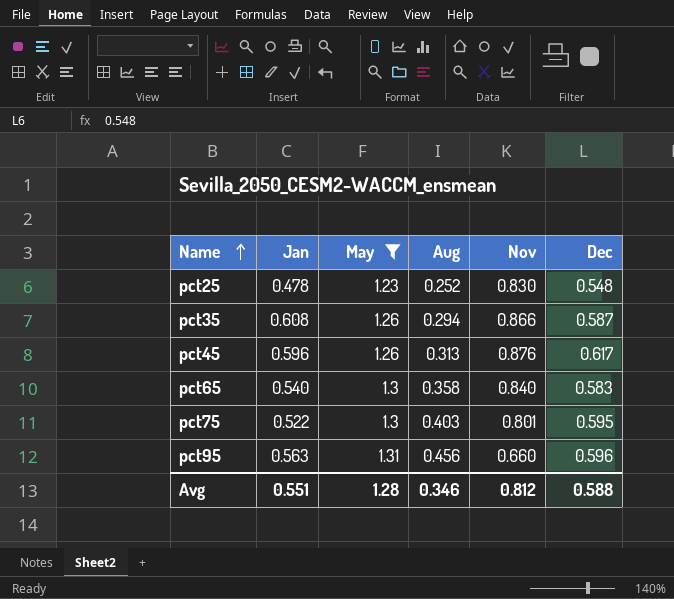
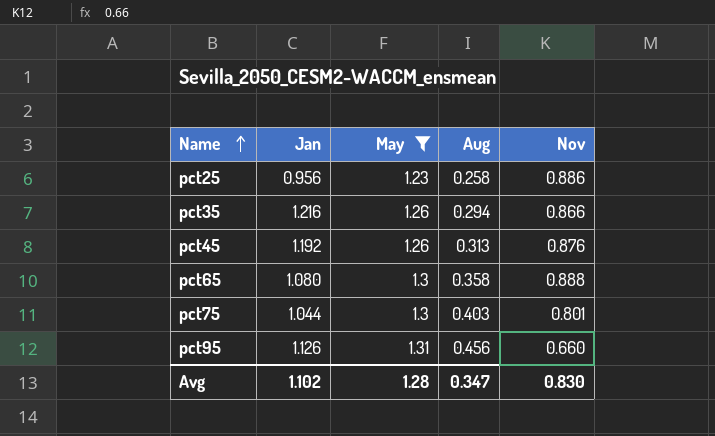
column Dec | position: 6 -> none
pct25 | Jan: 0.478 -> 0.956
pct25 | Aug: 0.252 -> 0.258
pct25 | Nov: 0.830 -> 0.886
pct35 | Jan: 0.608 -> 1.216
pct45 | Jan: 0.596 -> 1.192
pct65 | Jan: 0.540 -> 1.080
pct65 | Nov: 0.840 -> 0.888
pct75 | Jan: 0.522 -> 1.044
pct95 | Jan: 0.563 -> 1.126
Avg | Jan: 0.551 -> 1.102
Avg | Aug: 0.346 -> 0.347
Avg | Nov: 0.812 -> 0.830

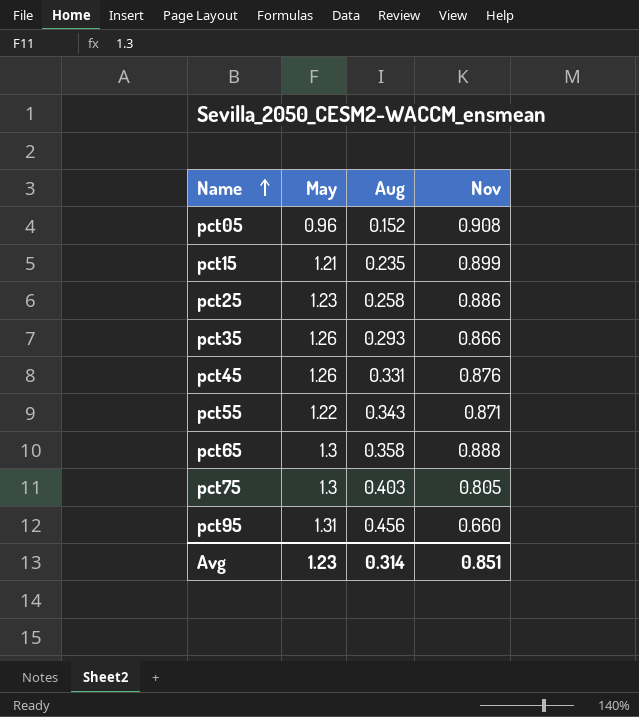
filter: May >= 1.23 -> none
column Jan | position: 2 -> none
pct35 | Aug: 0.294 -> 0.293
pct45 | Aug: 0.313 -> 0.331
pct75 | Nov: 0.801 -> 0.805
Avg | May: 1.28 -> 1.23
Avg | Aug: 0.347 -> 0.314
Avg | Nov: 0.830 -> 0.851

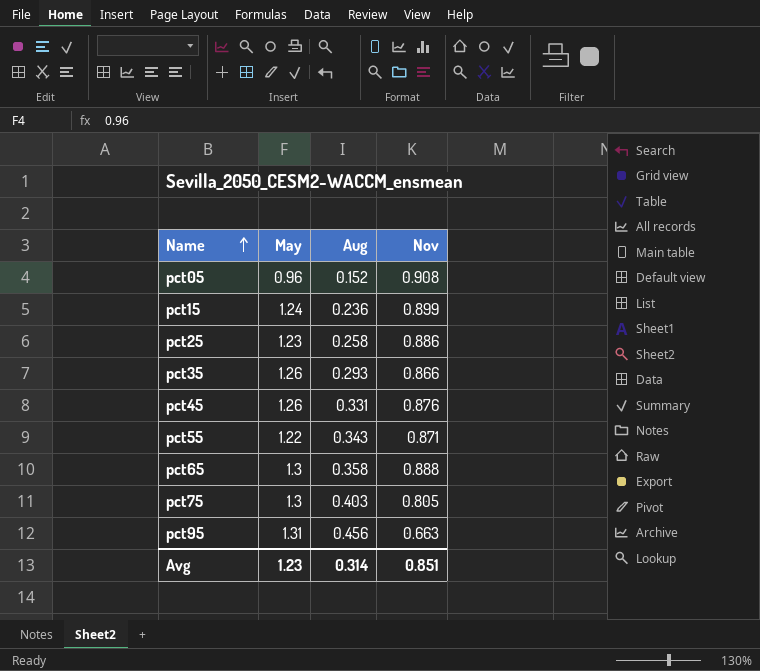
pct15 | May: 1.21 -> 1.24
pct15 | Aug: 0.235 -> 0.236
pct95 | Nov: 0.660 -> 0.663

